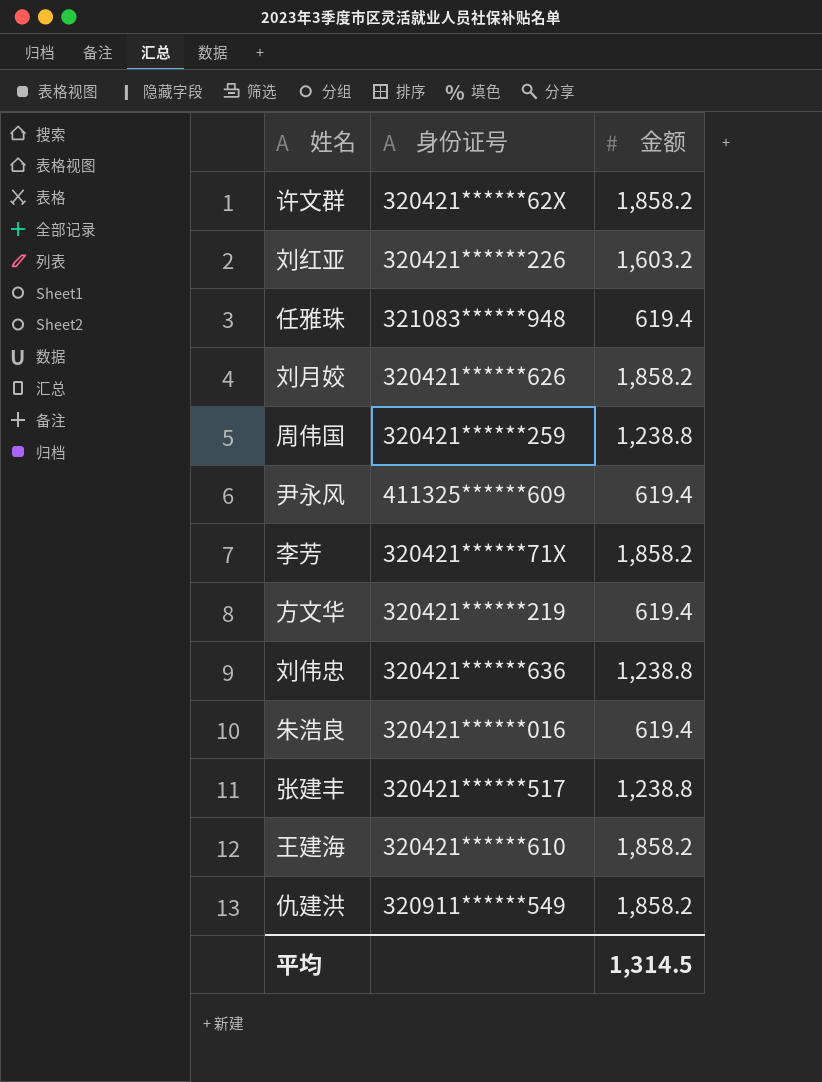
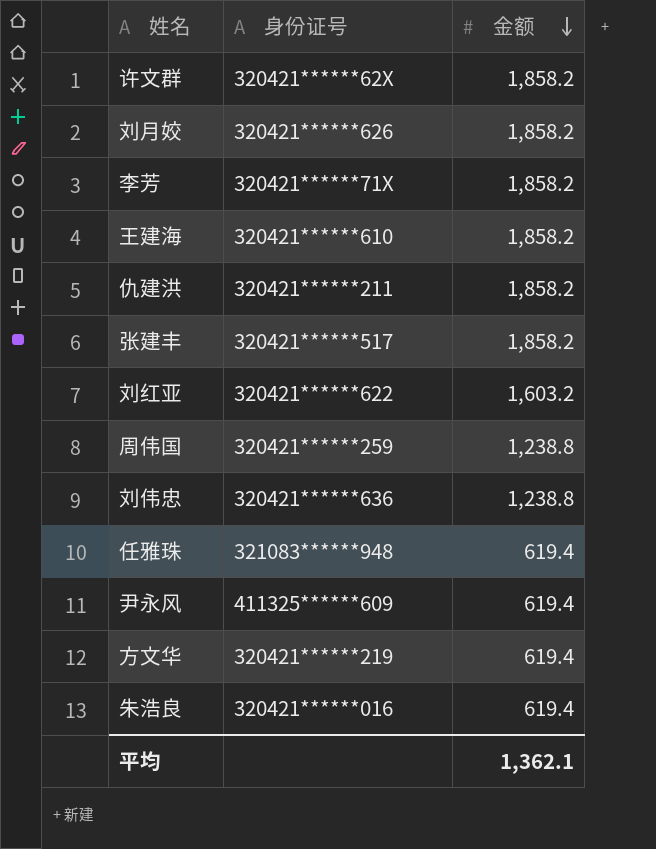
row order: none -> 金额 descending
仇建洪 | 身份证号: 320911******549 -> 320421******211
张建丰 | 金额: 1,238.8 -> 1,858.2
刘红亚 | 身份证号: 320421******226 -> 320421******622
平均 | 金额: 1,314.5 -> 1,362.1

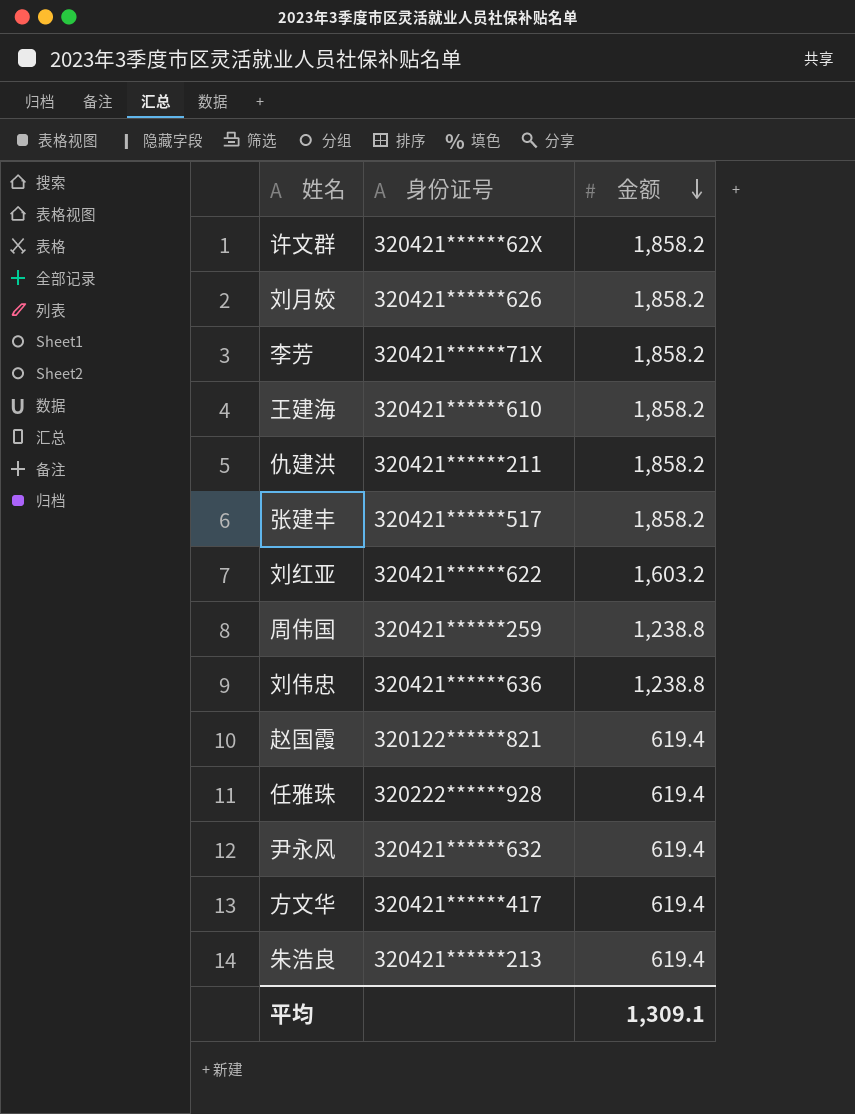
row 赵国霞: none -> 320122******821 | 619.4
任雅珠 | 身份证号: 321083******948 -> 320222******928
尹永风 | 身份证号: 411325******609 -> 320421******632
方文华 | 身份证号: 320421******219 -> 320421******417
朱浩良 | 身份证号: 320421******016 -> 320421******213
平均 | 金额: 1,362.1 -> 1,309.1

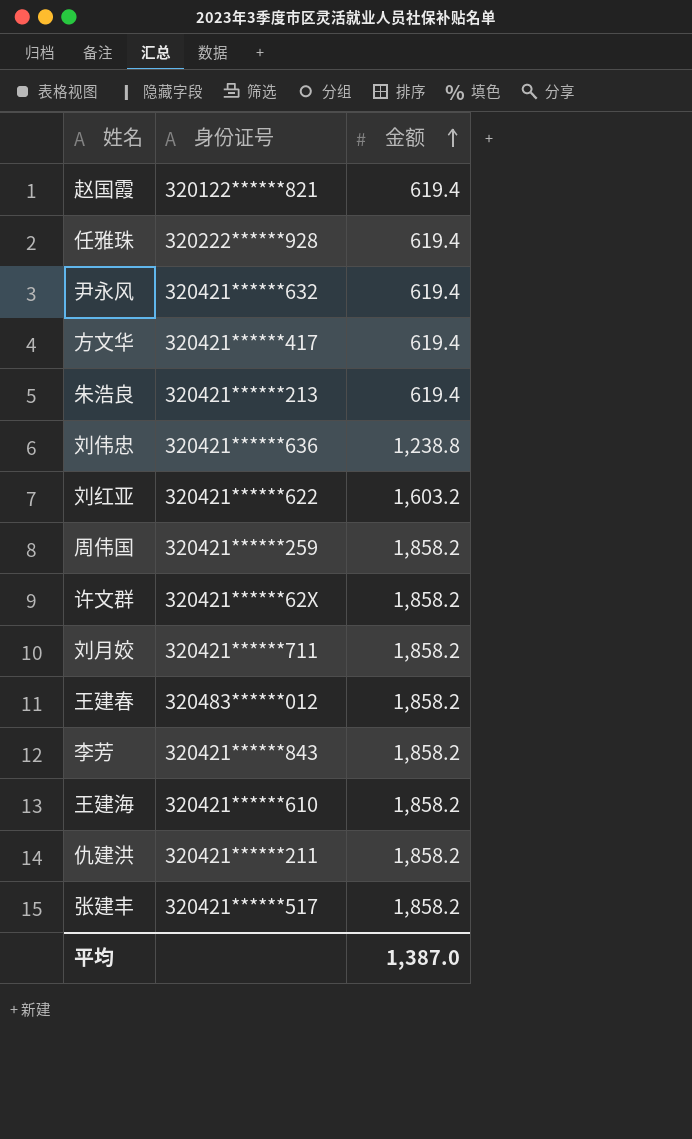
row order: 金额 descending -> 金额 ascending
周伟国 | 金额: 1,238.8 -> 1,858.2
刘月姣 | 身份证号: 320421******626 -> 320421******711
row 王建春: none -> 320483******012 | 1,858.2
李芳 | 身份证号: 320421******71X -> 320421******843
平均 | 金额: 1,309.1 -> 1,387.0

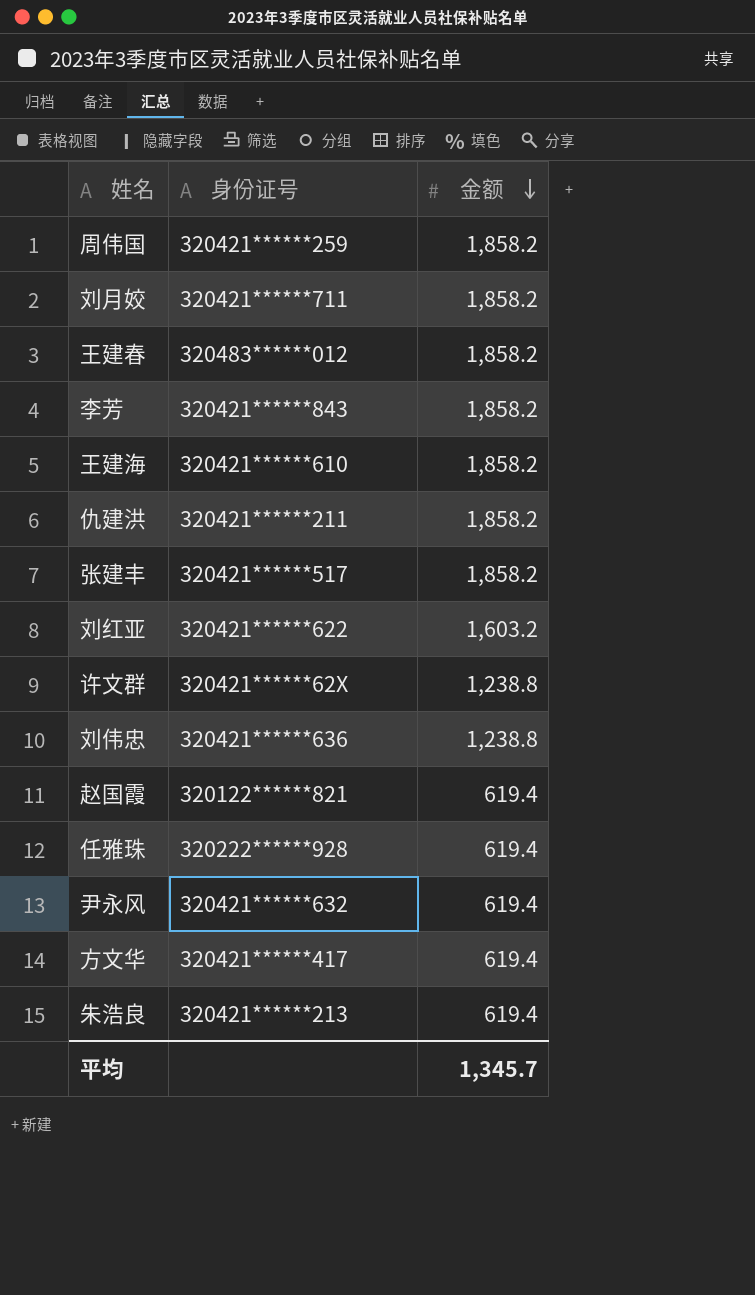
row order: 金额 ascending -> 金额 descending
许文群 | 金额: 1,858.2 -> 1,238.8
平均 | 金额: 1,387.0 -> 1,345.7

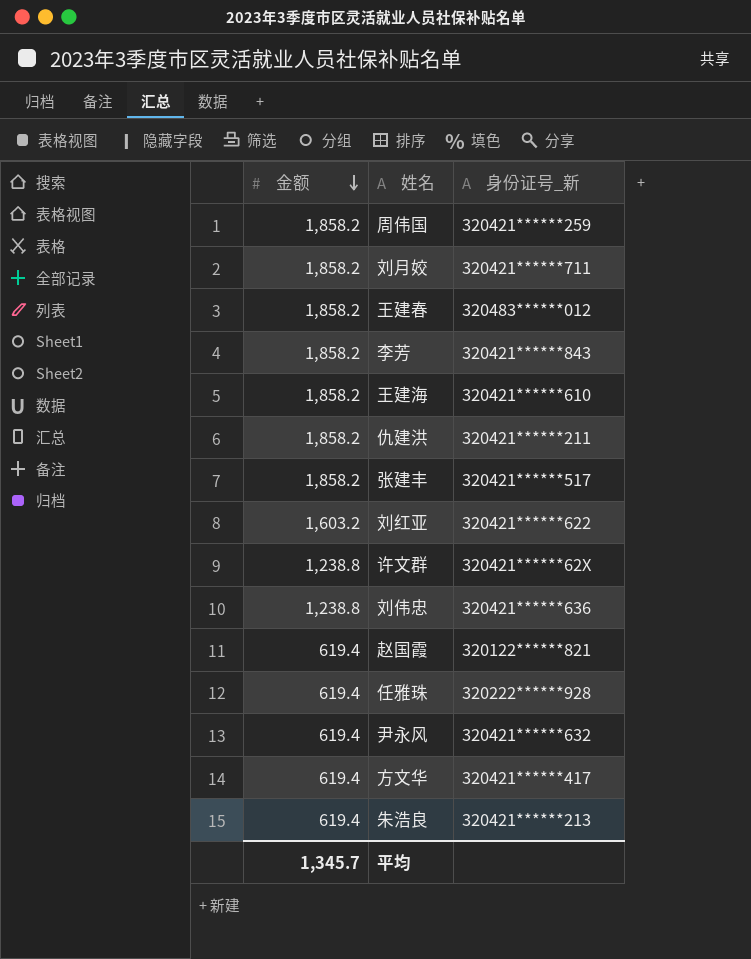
column 金额 | position: 3 -> 1
column name: 身份证号 -> 身份证号_新

